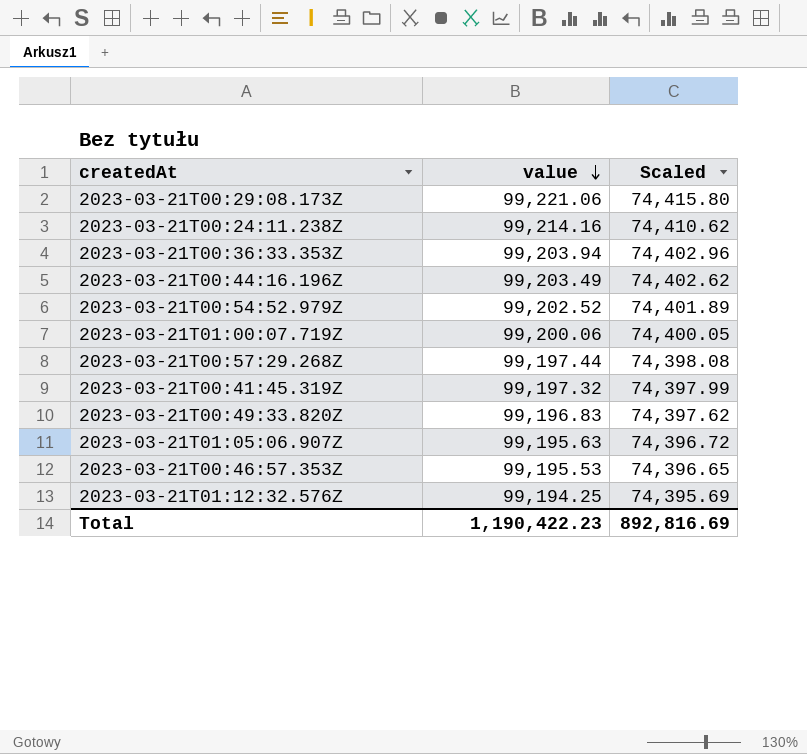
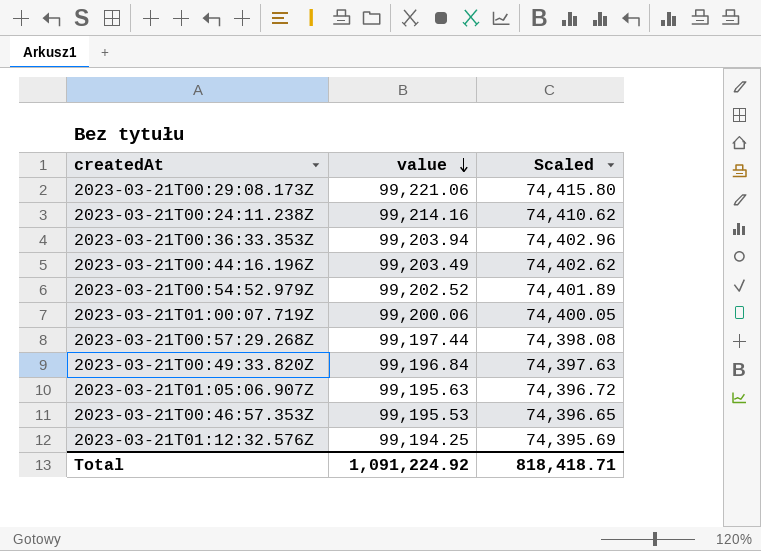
row 2023-03-21T00:41:45.319Z: 99,197.32 | 74,397.99 -> none
2023-03-21T00:49:33.820Z | value: 99,196.83 -> 99,196.84
2023-03-21T00:49:33.820Z | Scaled: 74,397.62 -> 74,397.63
Total | value: 1,190,422.23 -> 1,091,224.92
Total | Scaled: 892,816.69 -> 818,418.71

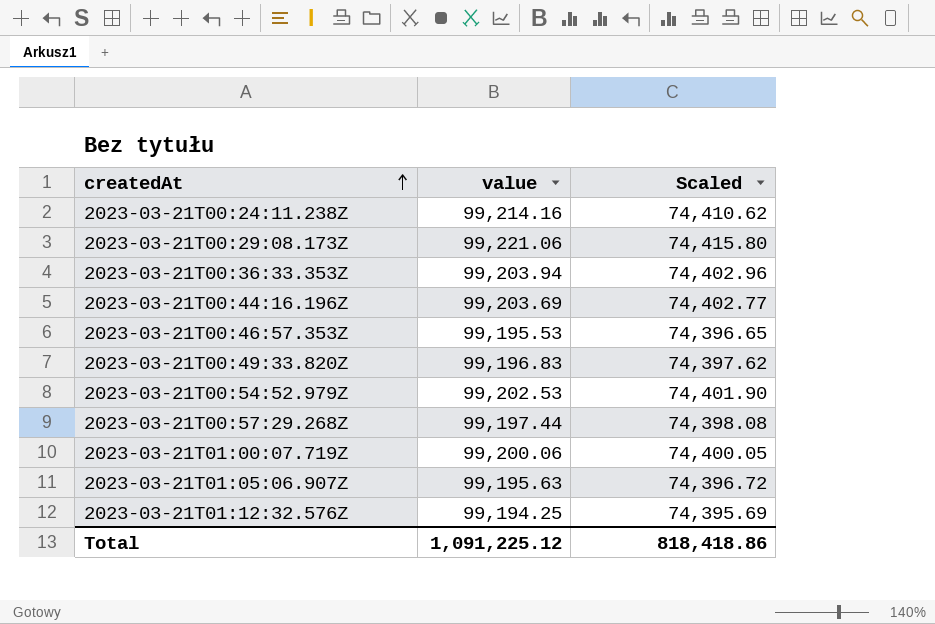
row order: value descending -> createdAt ascending
2023-03-21T00:44:16.196Z | value: 99,203.49 -> 99,203.69
2023-03-21T00:44:16.196Z | Scaled: 74,402.62 -> 74,402.77
2023-03-21T00:49:33.820Z | value: 99,196.84 -> 99,196.83
2023-03-21T00:49:33.820Z | Scaled: 74,397.63 -> 74,397.62
2023-03-21T00:54:52.979Z | value: 99,202.52 -> 99,202.53
2023-03-21T00:54:52.979Z | Scaled: 74,401.89 -> 74,401.90
Total | value: 1,091,224.92 -> 1,091,225.12
Total | Scaled: 818,418.71 -> 818,418.86

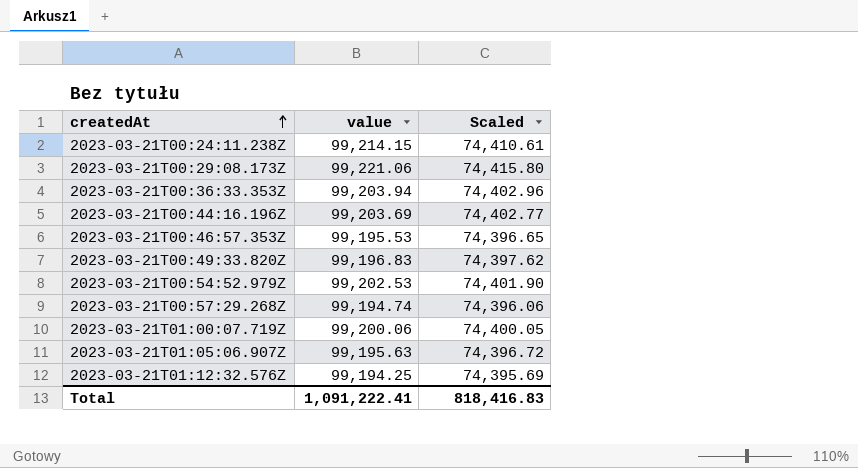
2023-03-21T00:24:11.238Z | value: 99,214.16 -> 99,214.15
2023-03-21T00:24:11.238Z | Scaled: 74,410.62 -> 74,410.61
2023-03-21T00:57:29.268Z | value: 99,197.44 -> 99,194.74
2023-03-21T00:57:29.268Z | Scaled: 74,398.08 -> 74,396.06
Total | value: 1,091,225.12 -> 1,091,222.41
Total | Scaled: 818,418.86 -> 818,416.83

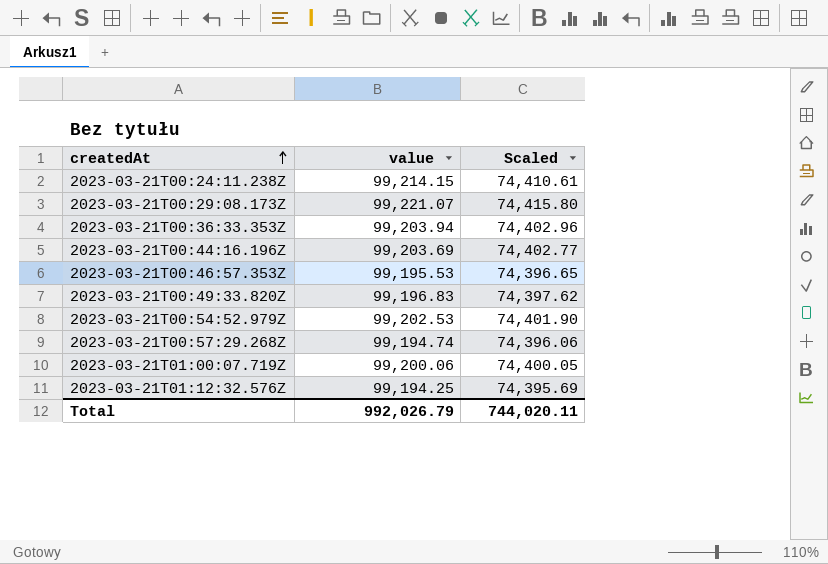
row 2023-03-21T01:05:06.907Z: 99,195.63 | 74,396.72 -> none
2023-03-21T00:29:08.173Z | value: 99,221.06 -> 99,221.07
Total | value: 1,091,222.41 -> 992,026.79
Total | Scaled: 818,416.83 -> 744,020.11

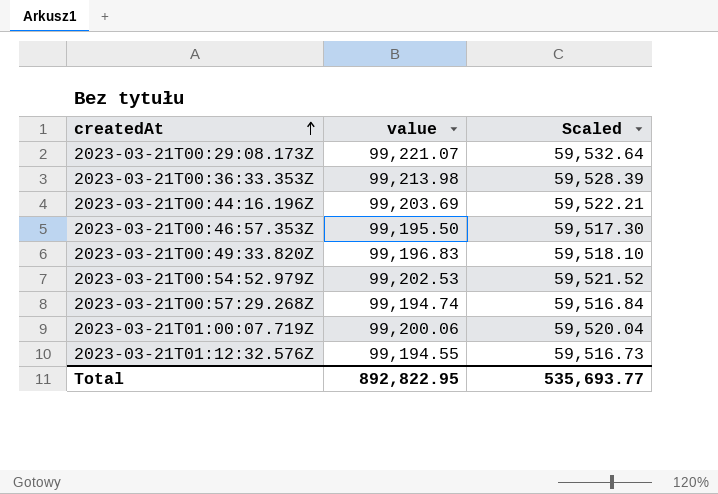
column Scaled | formula: [value] * 0.75 -> [value] * 0.6
row 2023-03-21T00:24:11.238Z: 99,214.15 | 74,410.61 -> none
2023-03-21T00:36:33.353Z | value: 99,203.94 -> 99,213.98
2023-03-21T00:46:57.353Z | value: 99,195.53 -> 99,195.50
2023-03-21T01:12:32.576Z | value: 99,194.25 -> 99,194.55
Total | value: 992,026.79 -> 892,822.95
Total | Scaled: 744,020.11 -> 535,693.77

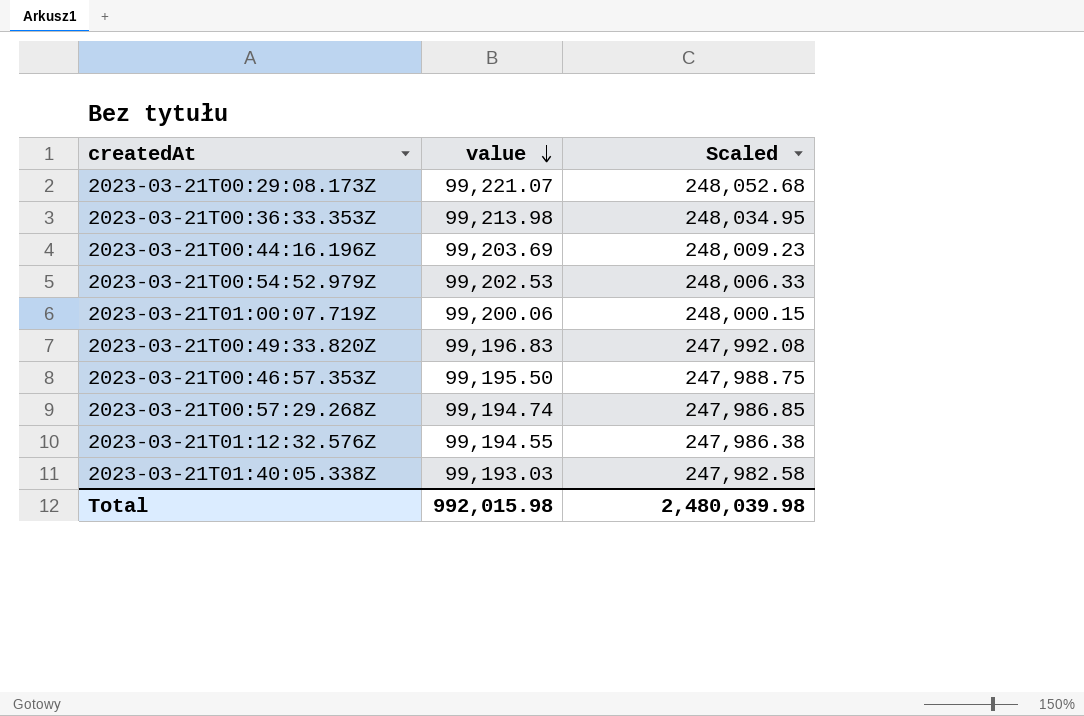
row order: createdAt ascending -> value descending
column Scaled | formula: [value] * 0.6 -> [value] * 2.5
row 2023-03-21T01:40:05.338Z: none -> 99,193.03 | 247,982.58
Total | value: 892,822.95 -> 992,015.98
Total | Scaled: 535,693.77 -> 2,480,039.98

